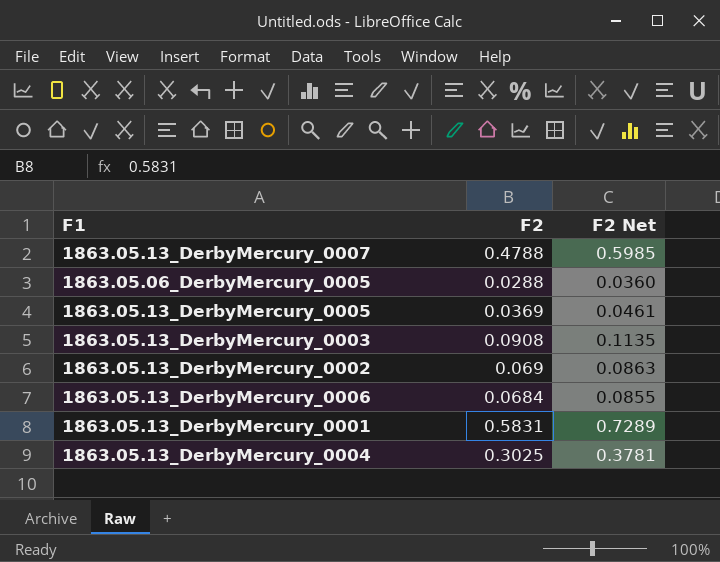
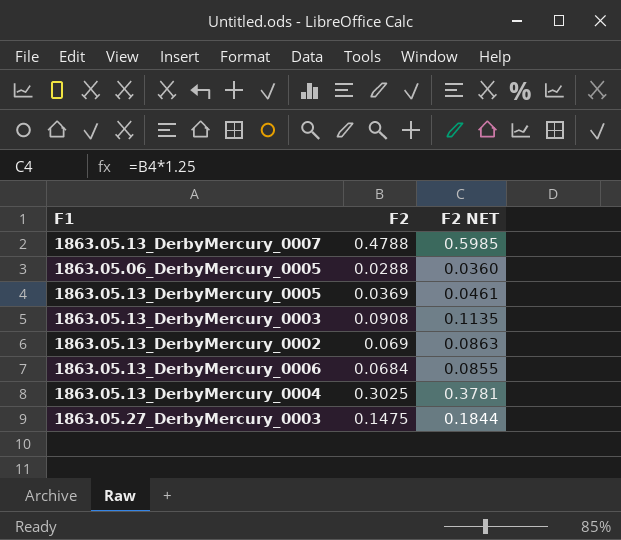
column name: F2 Net -> F2 NET
row 1863.05.13_DerbyMercury_0001: 0.5831 | 0.7289 -> none
row 1863.05.27_DerbyMercury_0003: none -> 0.1475 | 0.1844

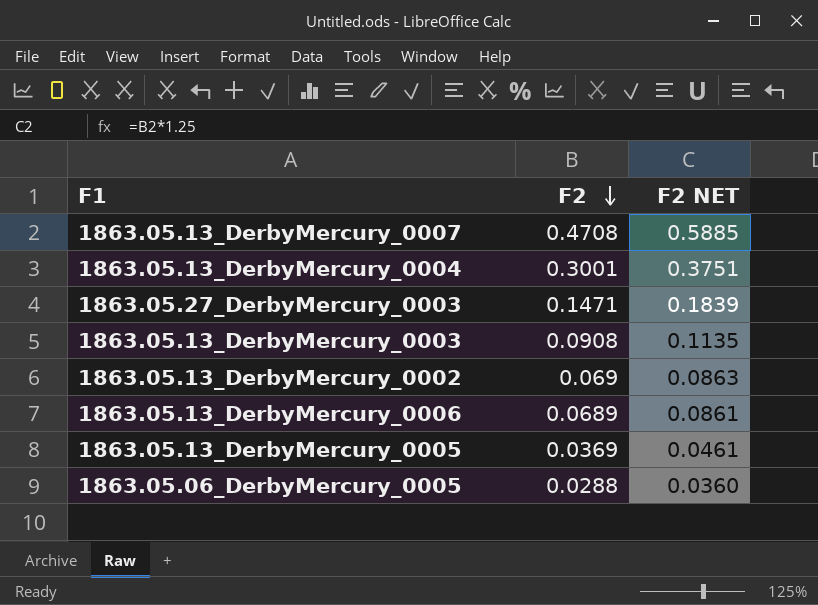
row order: none -> F2 descending
1863.05.13_DerbyMercury_0007 | F2: 0.4788 -> 0.4708
1863.05.13_DerbyMercury_0007 | F2 NET: 0.5985 -> 0.5885
1863.05.13_DerbyMercury_0004 | F2: 0.3025 -> 0.3001
1863.05.13_DerbyMercury_0004 | F2 NET: 0.3781 -> 0.3751
1863.05.27_DerbyMercury_0003 | F2: 0.1475 -> 0.1471
1863.05.27_DerbyMercury_0003 | F2 NET: 0.1844 -> 0.1839
1863.05.13_DerbyMercury_0006 | F2: 0.0684 -> 0.0689
1863.05.13_DerbyMercury_0006 | F2 NET: 0.0855 -> 0.0861

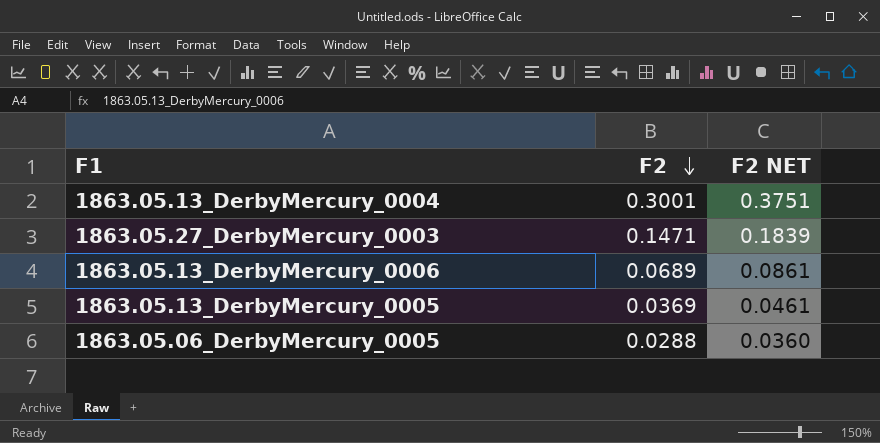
row 1863.05.13_DerbyMercury_0007: 0.4708 | 0.5885 -> none
row 1863.05.13_DerbyMercury_0003: 0.0908 | 0.1135 -> none
row 1863.05.13_DerbyMercury_0002: 0.069 | 0.0863 -> none

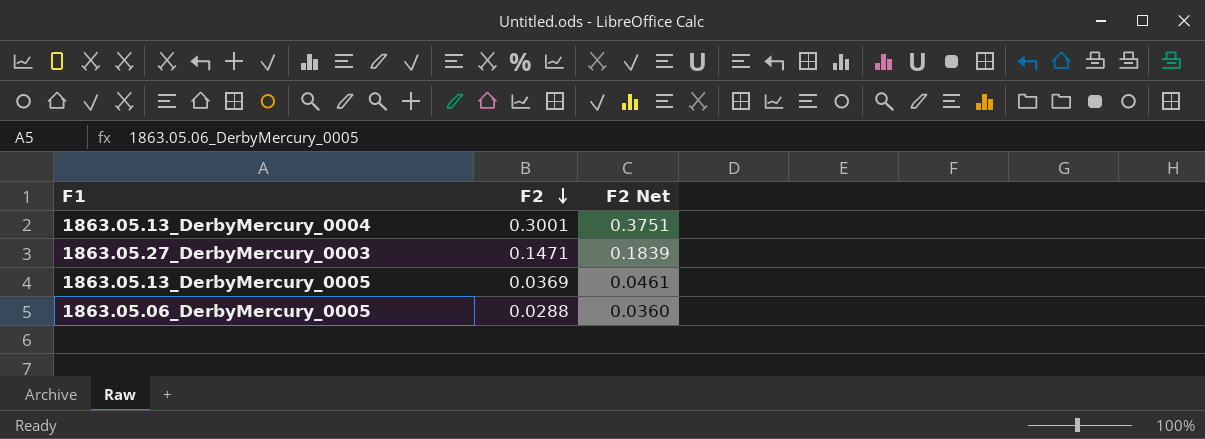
column name: F2 NET -> F2 Net
row 1863.05.13_DerbyMercury_0006: 0.0689 | 0.0861 -> none

